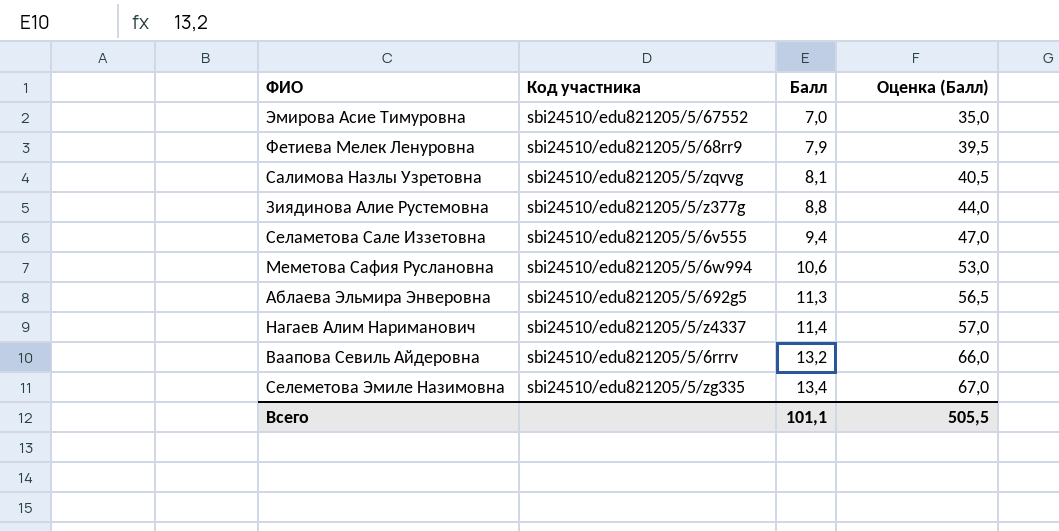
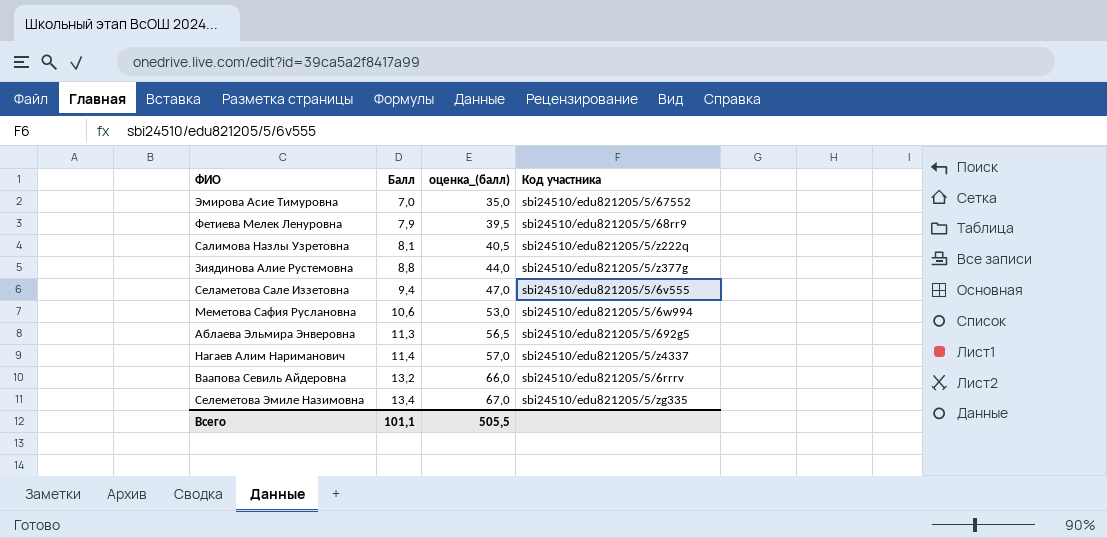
column name: Оценка (Балл) -> оценка_(балл)
column Код участника | position: 2 -> 4
Салимова Назлы Узретовна | Код участника: sbi24510/edu821205/5/zqvvg -> sbi24510/edu821205/5/z222q

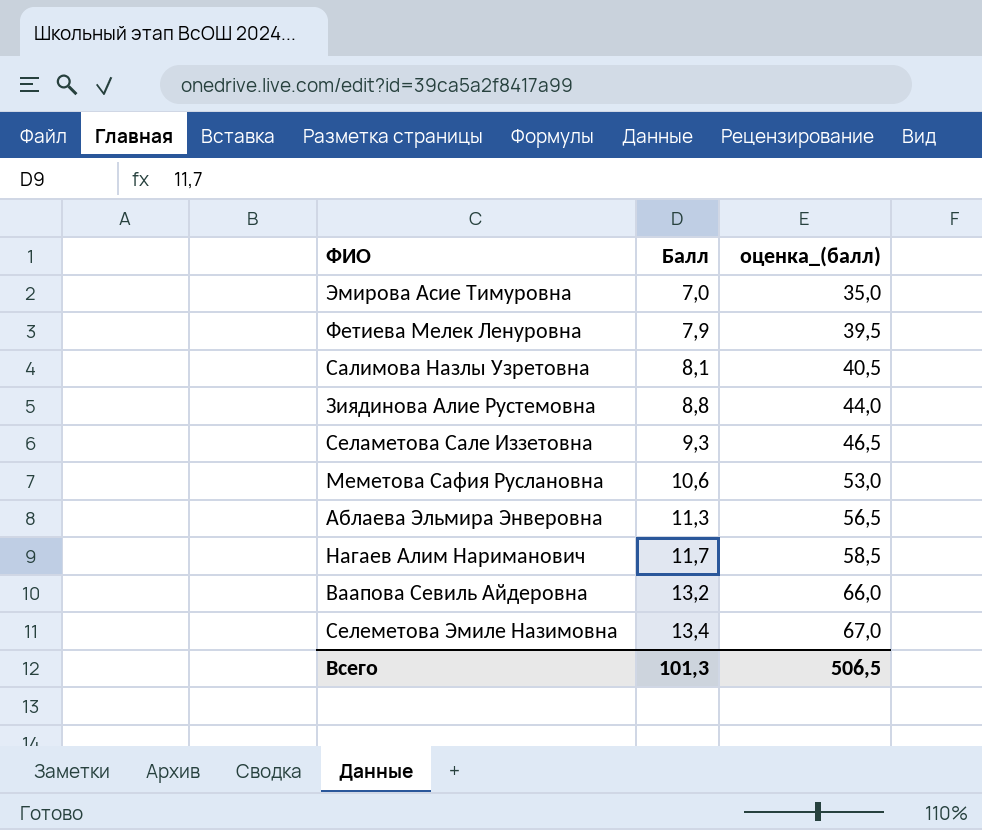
column Код участника | position: 4 -> none
Селаметова Сале Иззетовна | Балл: 9,4 -> 9,3
Селаметова Сале Иззетовна | оценка_(балл): 47,0 -> 46,5
Нагаев Алим Нариманович | Балл: 11,4 -> 11,7
Нагаев Алим Нариманович | оценка_(балл): 57,0 -> 58,5
Всего | Балл: 101,1 -> 101,3
Всего | оценка_(балл): 505,5 -> 506,5

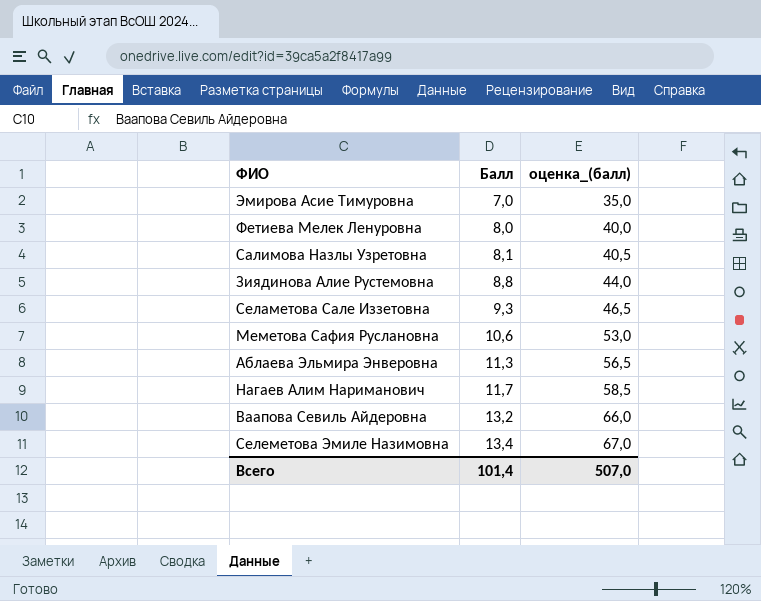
Фетиева Мелек Ленуровна | Балл: 7,9 -> 8,0
Фетиева Мелек Ленуровна | оценка_(балл): 39,5 -> 40,0
Всего | Балл: 101,3 -> 101,4
Всего | оценка_(балл): 506,5 -> 507,0

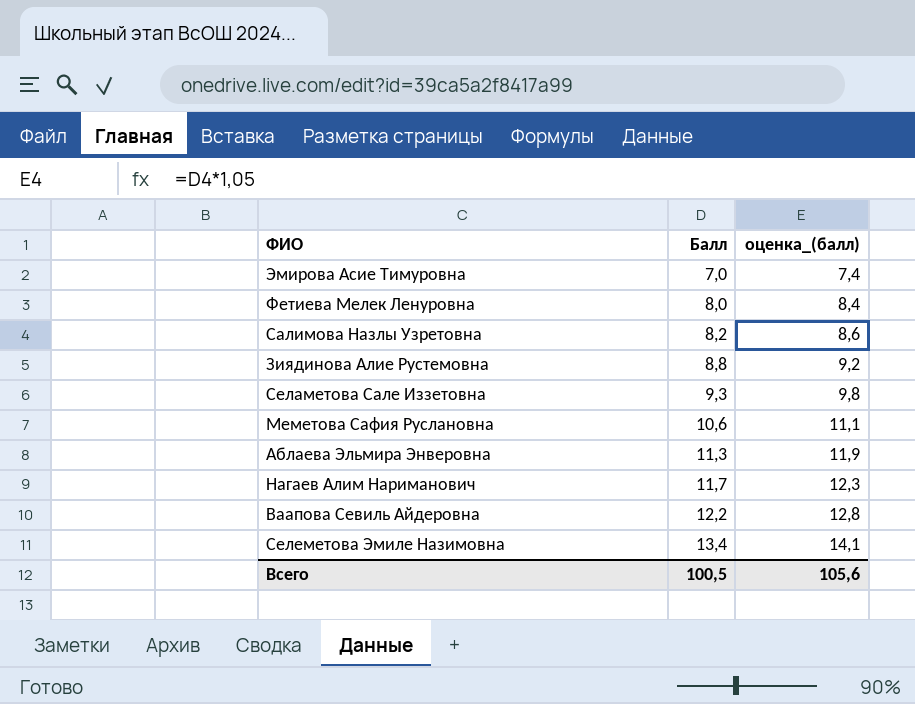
column оценка_(балл) | formula: [Балл] * 5 -> [Балл] * 1,05
Салимова Назлы Узретовна | Балл: 8,1 -> 8,2
Ваапова Севиль Айдеровна | Балл: 13,2 -> 12,2
Всего | Балл: 101,4 -> 100,5
Всего | оценка_(балл): 507,0 -> 105,6

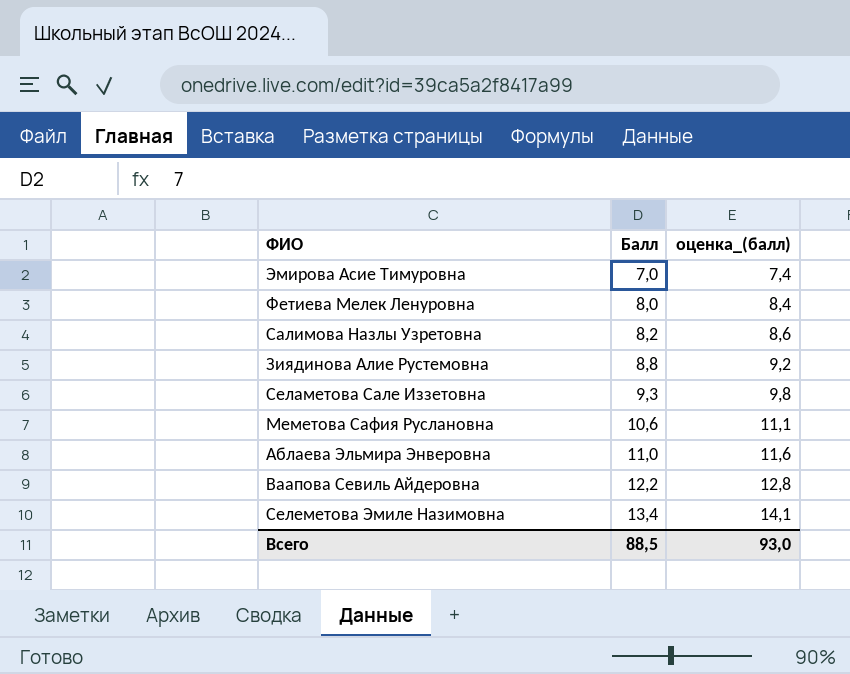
row Нагаев Алим Нариманович: 11,7 | 12,3 -> none
Аблаева Эльмира Энверовна | Балл: 11,3 -> 11,0
Аблаева Эльмира Энверовна | оценка_(балл): 11,9 -> 11,6
Всего | Балл: 100,5 -> 88,5
Всего | оценка_(балл): 105,6 -> 93,0

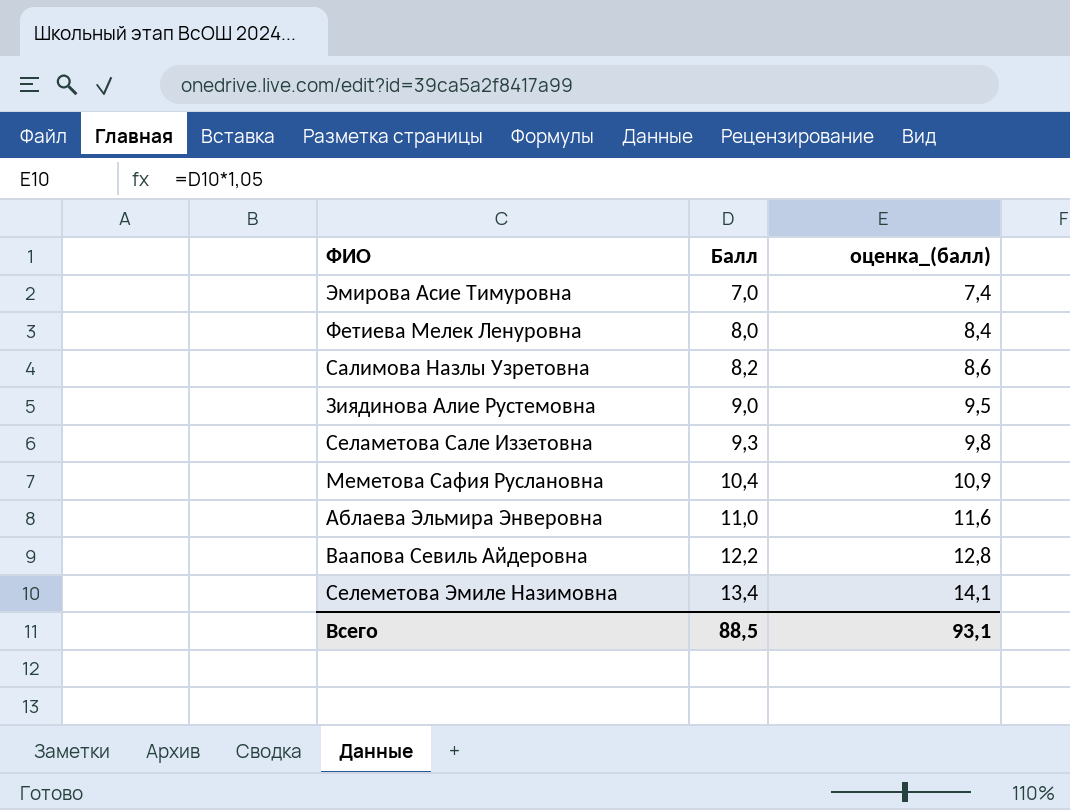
Зиядинова Алие Рустемовна | Балл: 8,8 -> 9,0
Зиядинова Алие Рустемовна | оценка_(балл): 9,2 -> 9,5
Меметова Сафия Руслановна | Балл: 10,6 -> 10,4
Меметова Сафия Руслановна | оценка_(балл): 11,1 -> 10,9
Всего | оценка_(балл): 93,0 -> 93,1

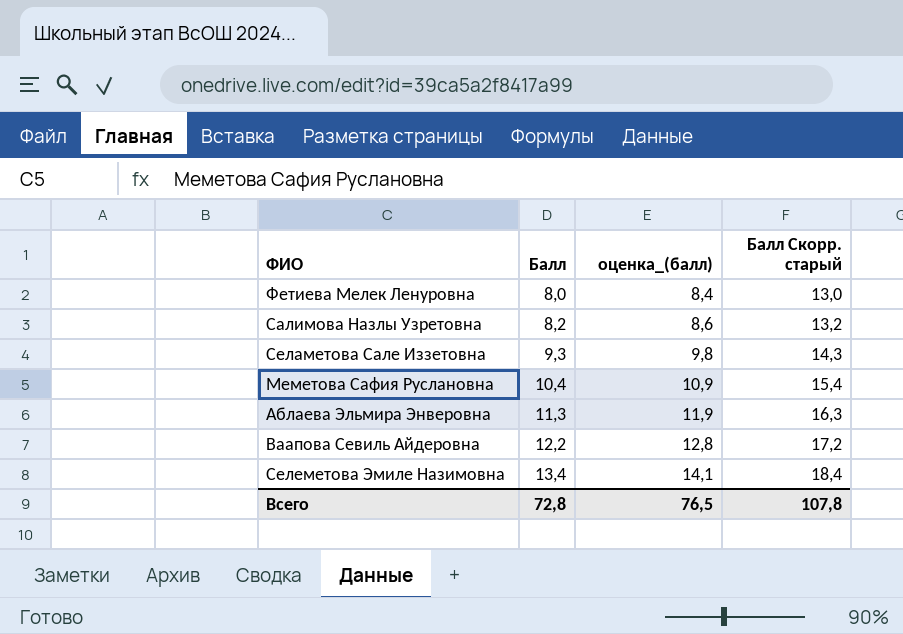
column Балл Скорр. старый | formula: none -> [Балл] + 5
row Эмирова Асие Тимуровна: 7,0 | 7,4 -> none
row Зиядинова Алие Рустемовна: 9,0 | 9,5 -> none
Аблаева Эльмира Энверовна | Балл: 11,0 -> 11,3
Аблаева Эльмира Энверовна | оценка_(балл): 11,6 -> 11,9
Всего | Балл: 88,5 -> 72,8
Всего | оценка_(балл): 93,1 -> 76,5

